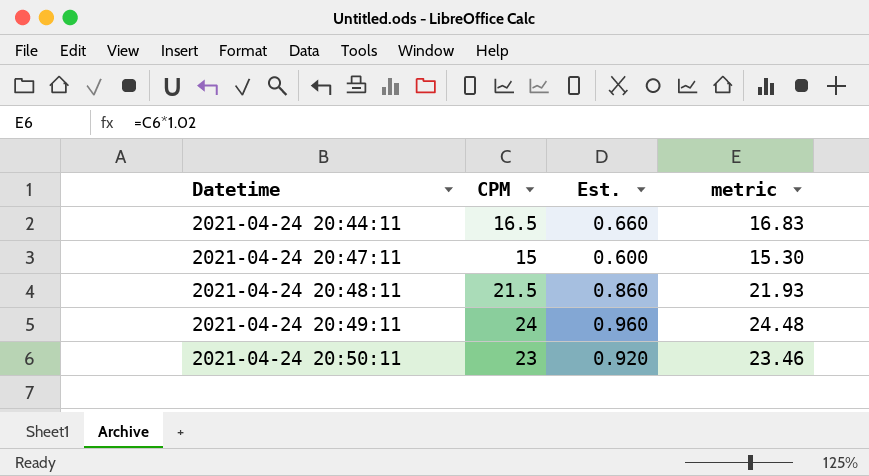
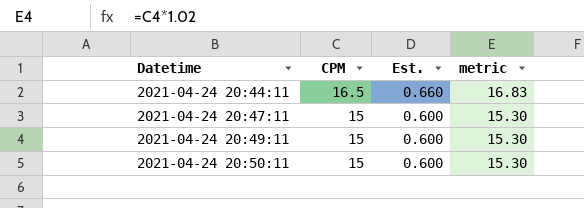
row 2021-04-24 20:48:11: 21.5 | 0.860 | 21.93 -> none
2021-04-24 20:49:11 | CPM: 24 -> 15
2021-04-24 20:49:11 | Est.: 0.960 -> 0.600
2021-04-24 20:49:11 | metric: 24.48 -> 15.30
2021-04-24 20:50:11 | CPM: 23 -> 15
2021-04-24 20:50:11 | Est.: 0.920 -> 0.600
2021-04-24 20:50:11 | metric: 23.46 -> 15.30

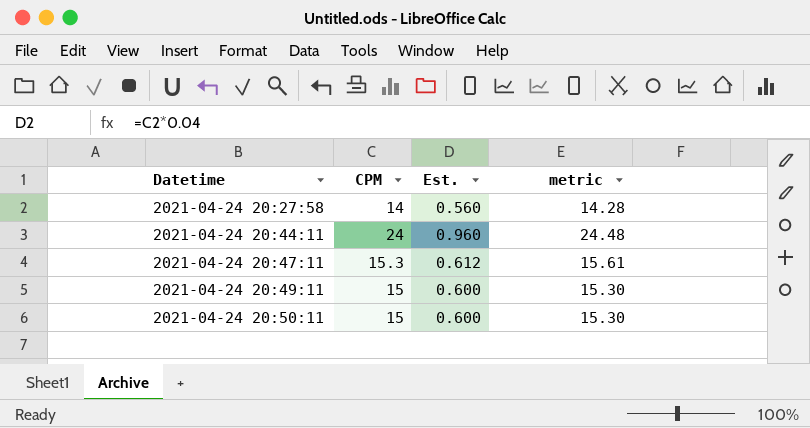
row 2021-04-24 20:27:58: none -> 14 | 0.560 | 14.28
2021-04-24 20:44:11 | CPM: 16.5 -> 24
2021-04-24 20:44:11 | Est.: 0.660 -> 0.960
2021-04-24 20:44:11 | metric: 16.83 -> 24.48
2021-04-24 20:47:11 | CPM: 15 -> 15.3
2021-04-24 20:47:11 | Est.: 0.600 -> 0.612
2021-04-24 20:47:11 | metric: 15.30 -> 15.61

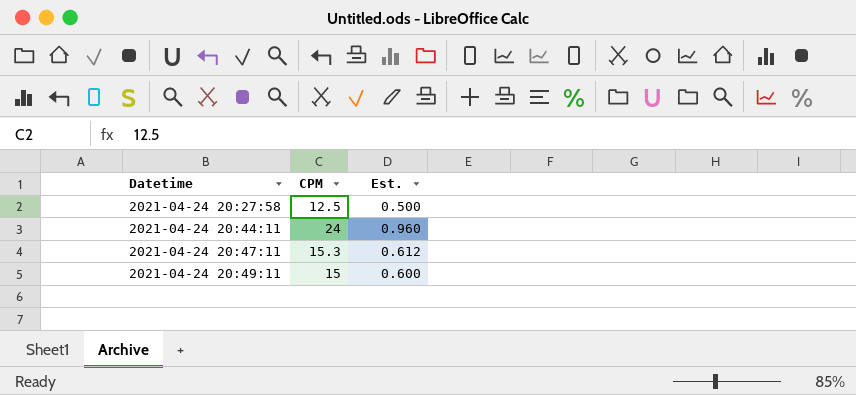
column metric | formula: [CPM] * 1.02 -> none
row 2021-04-24 20:50:11: 15 | 0.600 | 15.30 -> none
2021-04-24 20:27:58 | CPM: 14 -> 12.5
2021-04-24 20:27:58 | Est.: 0.560 -> 0.500

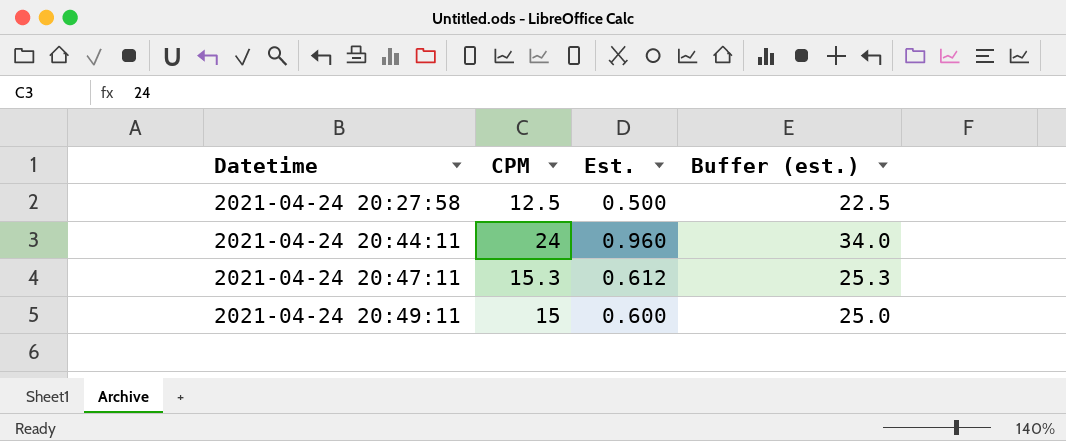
column Buffer (est.) | formula: none -> [CPM] + 10

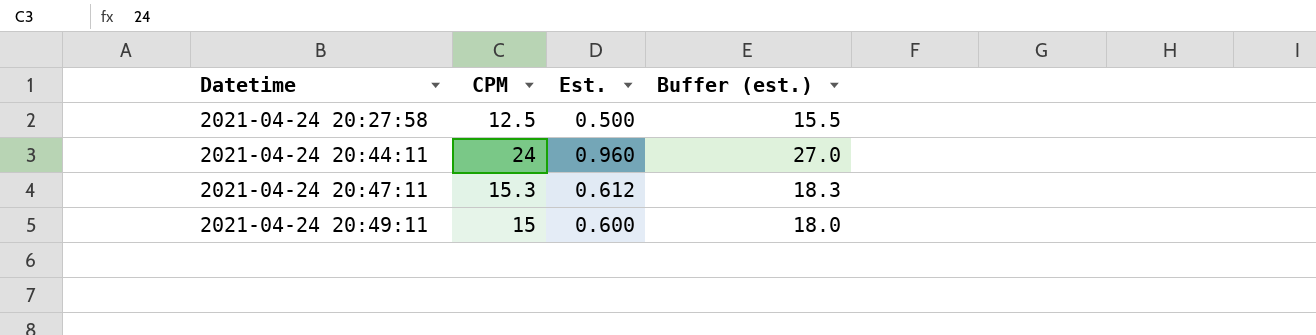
column Buffer (est.) | formula: [CPM] + 10 -> [CPM] + 3

